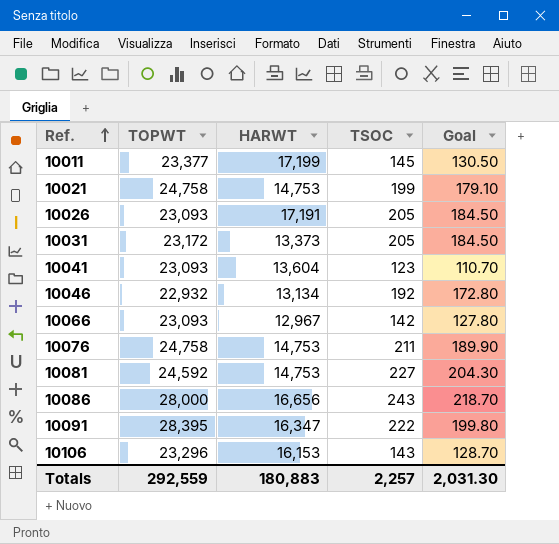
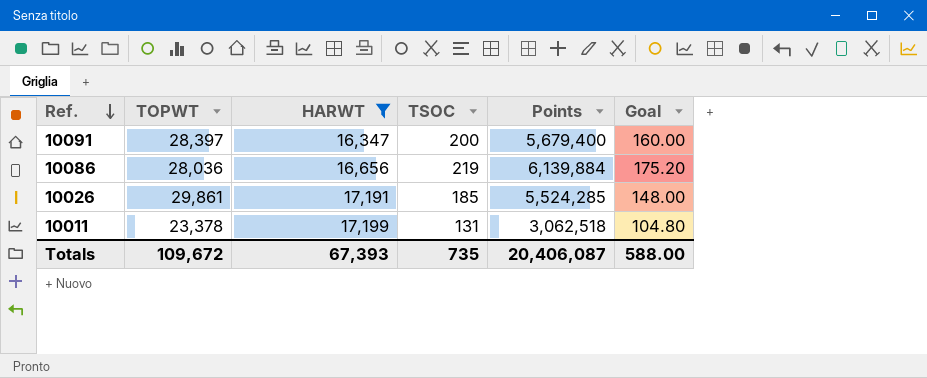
filter: none -> HARWT >= 16,347
row order: Ref. ascending -> Ref. descending
column Points | formula: none -> [TOPWT] * [TSOC]
column Goal | formula: [TSOC] * 0.9 -> [TSOC] * 0.8
10091 | TOPWT: 28,395 -> 28,397
10091 | TSOC: 222 -> 200
10086 | TOPWT: 28,000 -> 28,036
10086 | TSOC: 243 -> 219
10026 | TOPWT: 23,093 -> 29,861
10026 | TSOC: 205 -> 185
10011 | TOPWT: 23,377 -> 23,378
10011 | TSOC: 145 -> 131
Totals | TOPWT: 292,559 -> 109,672
Totals | HARWT: 180,883 -> 67,393
Totals | TSOC: 2,257 -> 735
Totals | Goal: 2,031.30 -> 588.00

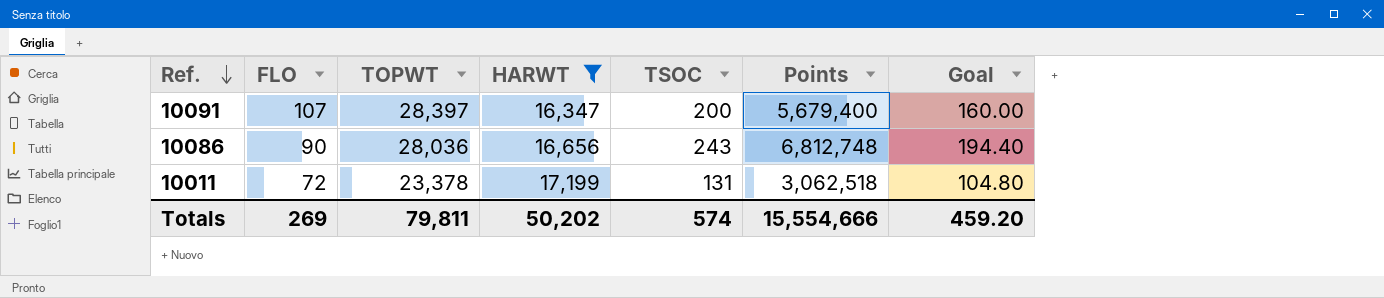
column FLO | position: none -> 2
row 10026: 29,861 | 17,191 | 185 | 5,524,285 | 148.00 -> none
10086 | TSOC: 219 -> 243
10086 | Points: 6,139,884 -> 6,812,748
10086 | Goal: 175.20 -> 194.40
Totals | TOPWT: 109,672 -> 79,811
Totals | HARWT: 67,393 -> 50,202
Totals | TSOC: 735 -> 574
Totals | Points: 20,406,087 -> 15,554,666
Totals | Goal: 588.00 -> 459.20

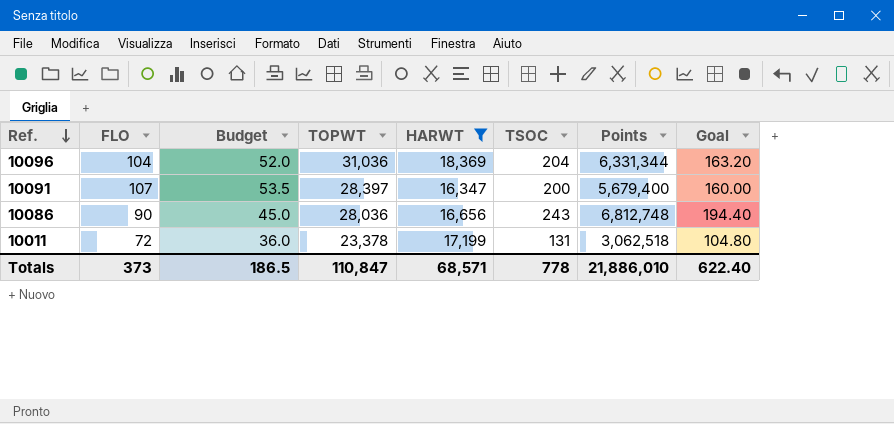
column Budget | formula: none -> [FLO] * 0.5
row 10096: none -> 104 | 52.0 | 31,036 | 18,369 | 204 | 6,331,344 | 163.20
Totals | FLO: 269 -> 373
Totals | TOPWT: 79,811 -> 110,847
Totals | HARWT: 50,202 -> 68,571
Totals | TSOC: 574 -> 778
Totals | Points: 15,554,666 -> 21,886,010
Totals | Goal: 459.20 -> 622.40

